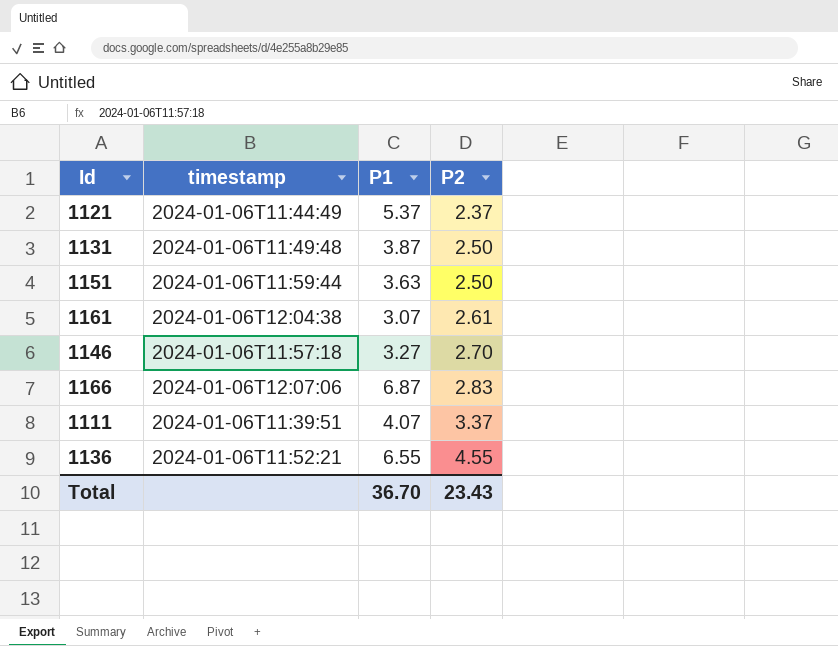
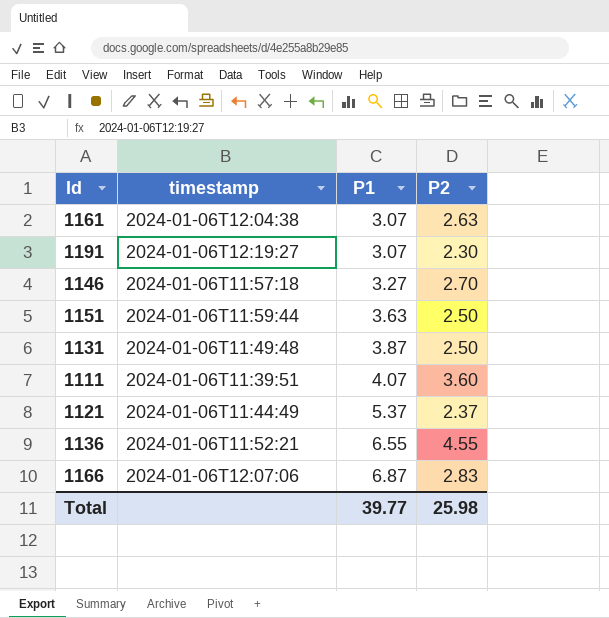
row order: P2 ascending -> P1 ascending
1161 | P2: 2.61 -> 2.63
row 1191: none -> 2024-01-06T12:19:27 | 3.07 | 2.30
1111 | P2: 3.37 -> 3.60
Total | P1: 36.70 -> 39.77
Total | P2: 23.43 -> 25.98

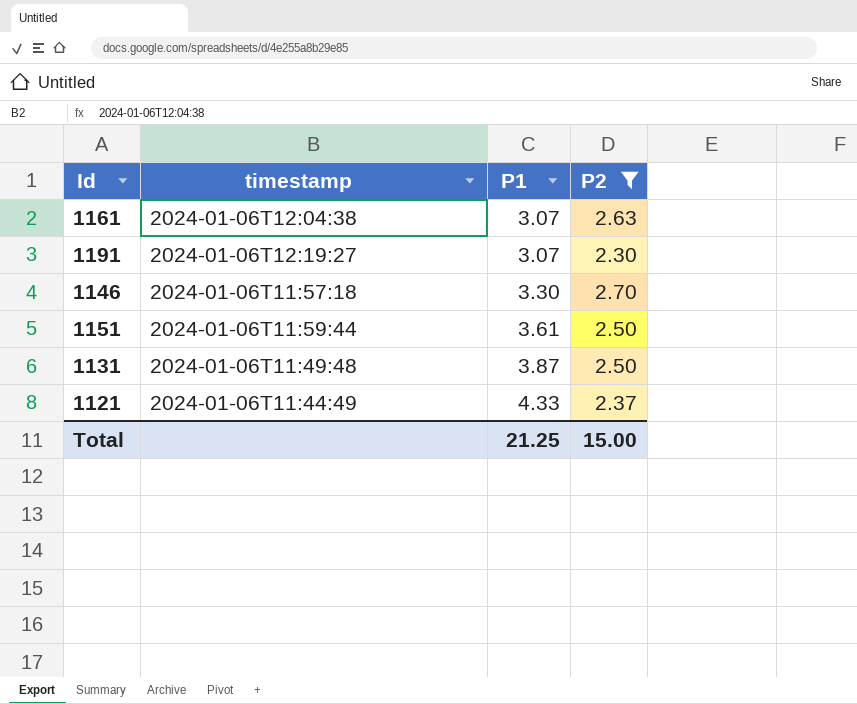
filter: none -> P2 <= 2.70
1146 | P1: 3.27 -> 3.30
1151 | P1: 3.63 -> 3.61
1121 | P1: 5.37 -> 4.33
Total | P1: 39.77 -> 21.25
Total | P2: 25.98 -> 15.00

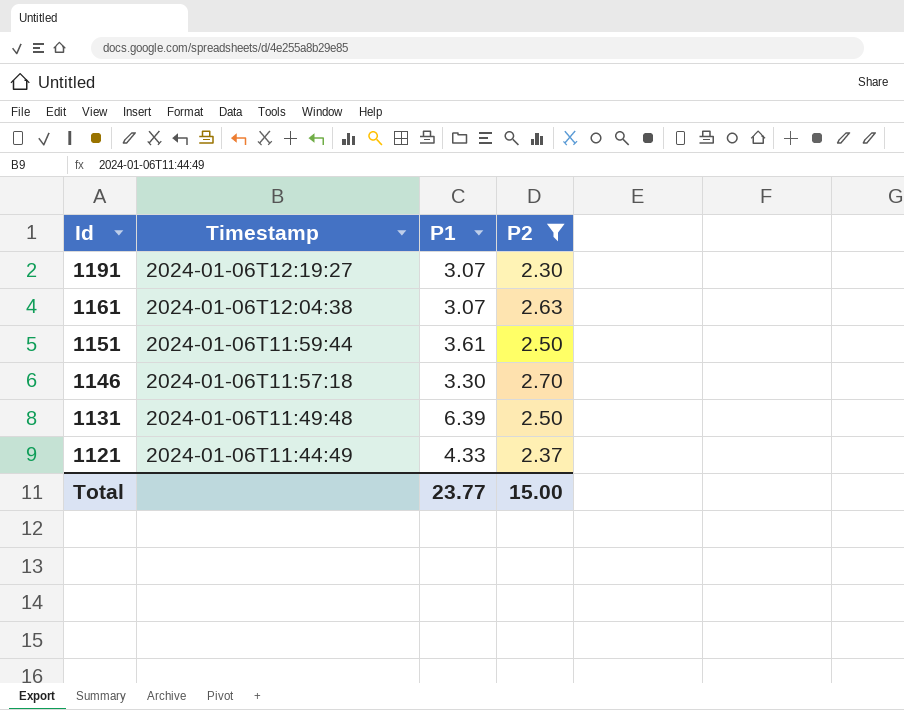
row order: P1 ascending -> Id descending
column name: timestamp -> Timestamp
1131 | P1: 3.87 -> 6.39
Total | P1: 21.25 -> 23.77

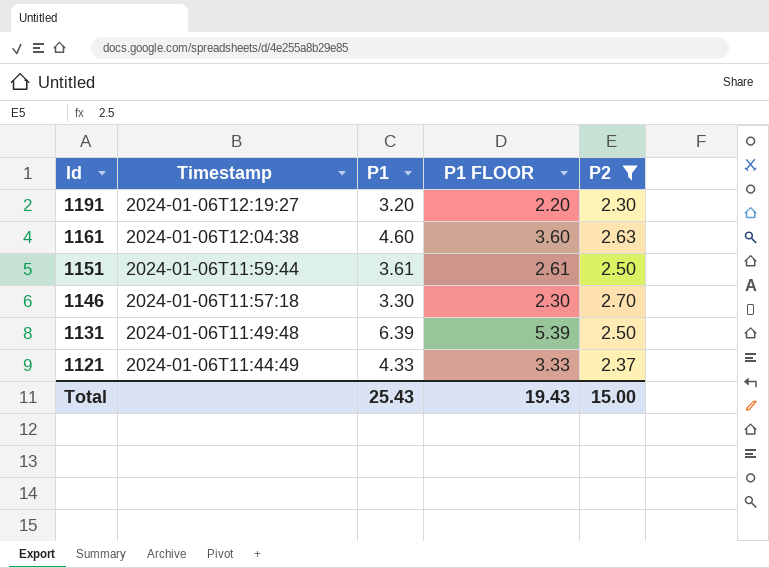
column P1 FLOOR | formula: none -> [P1] - 1
1191 | P1: 3.07 -> 3.20
1161 | P1: 3.07 -> 4.60
Total | P1: 23.77 -> 25.43

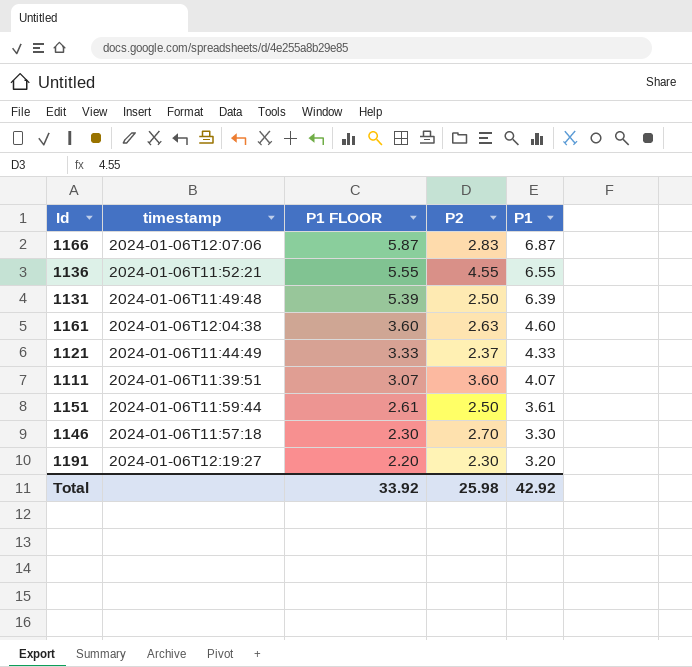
filter: P2 <= 2.70 -> none
row order: Id descending -> P1 FLOOR descending
column name: Timestamp -> timestamp
column P1 | position: 3 -> 5
Total | P1 FLOOR: 19.43 -> 33.92
Total | P2: 15.00 -> 25.98
Total | P1: 25.43 -> 42.92

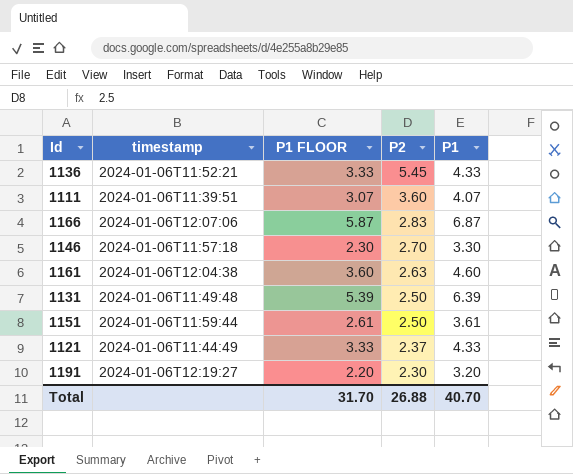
row order: P1 FLOOR descending -> P2 descending
1136 | P1 FLOOR: 5.55 -> 3.33
1136 | P2: 4.55 -> 5.45
1136 | P1: 6.55 -> 4.33
Total | P1 FLOOR: 33.92 -> 31.70
Total | P2: 25.98 -> 26.88
Total | P1: 42.92 -> 40.70

